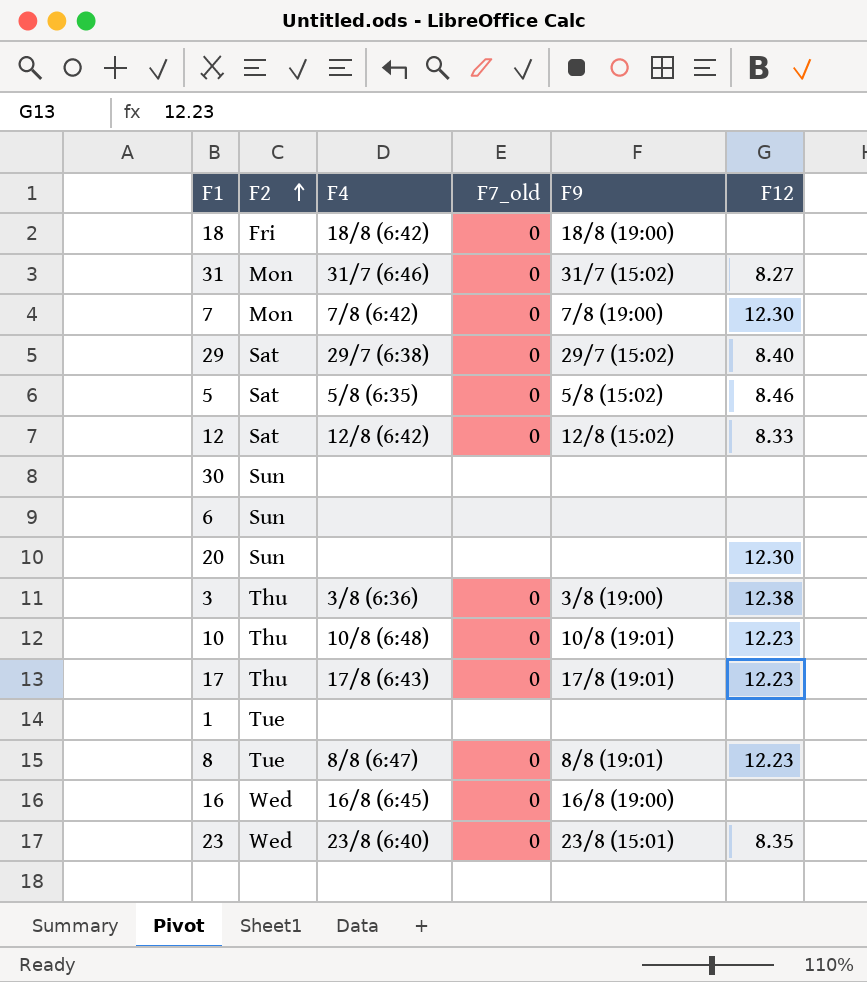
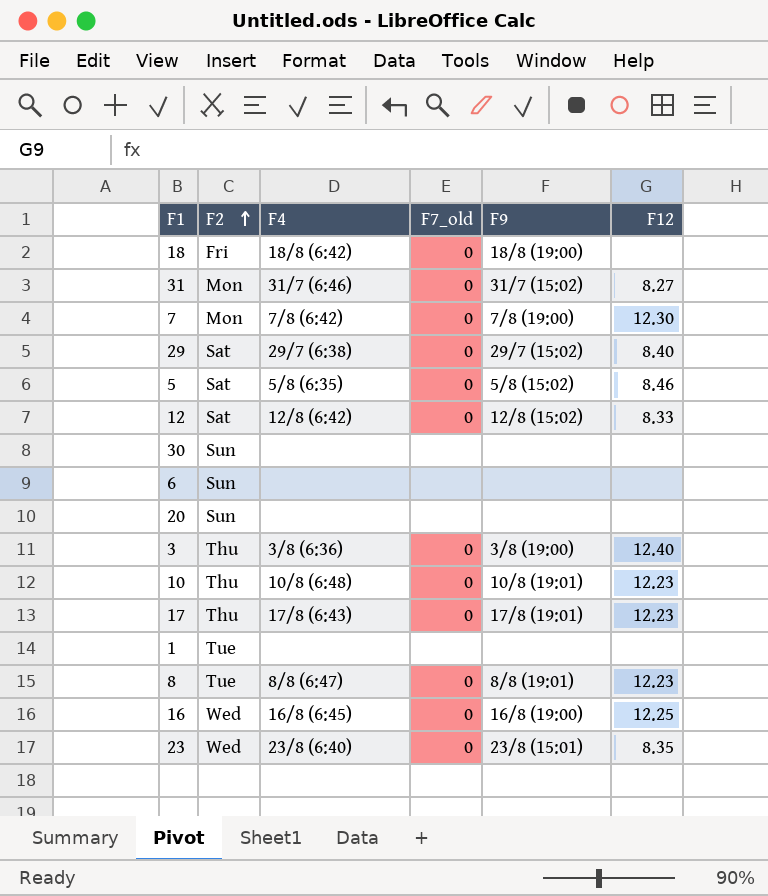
20 | F12: 12.30 -> none
3 | F12: 12.38 -> 12.40
16 | F12: none -> 12.25

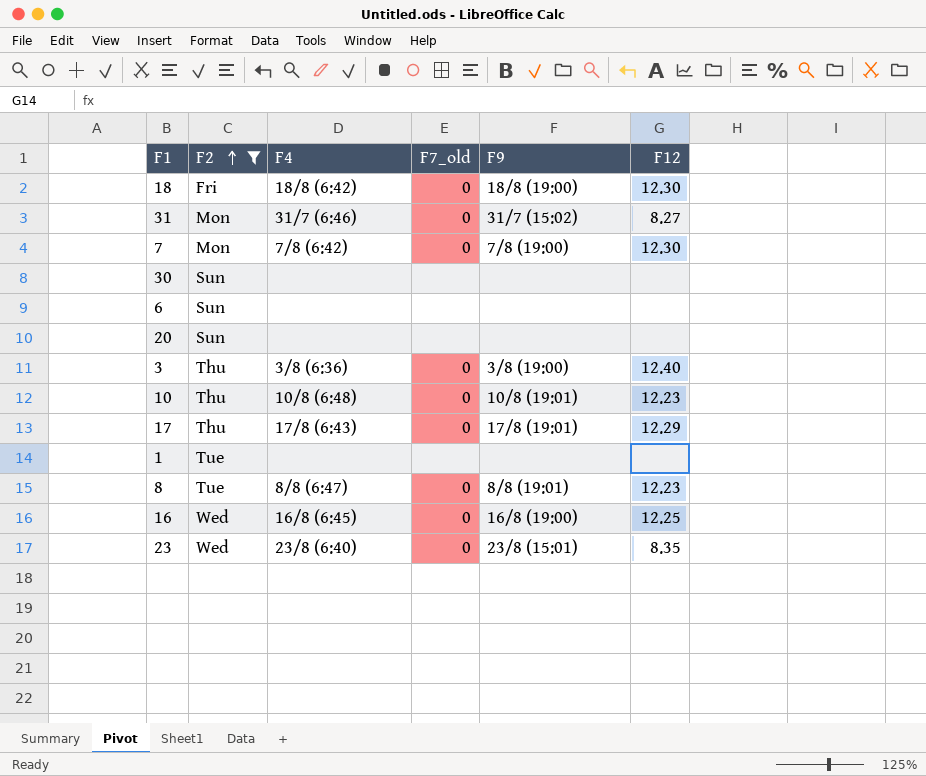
filter: none -> F2 != Sat
18 | F12: none -> 12.30
17 | F12: 12.23 -> 12.29

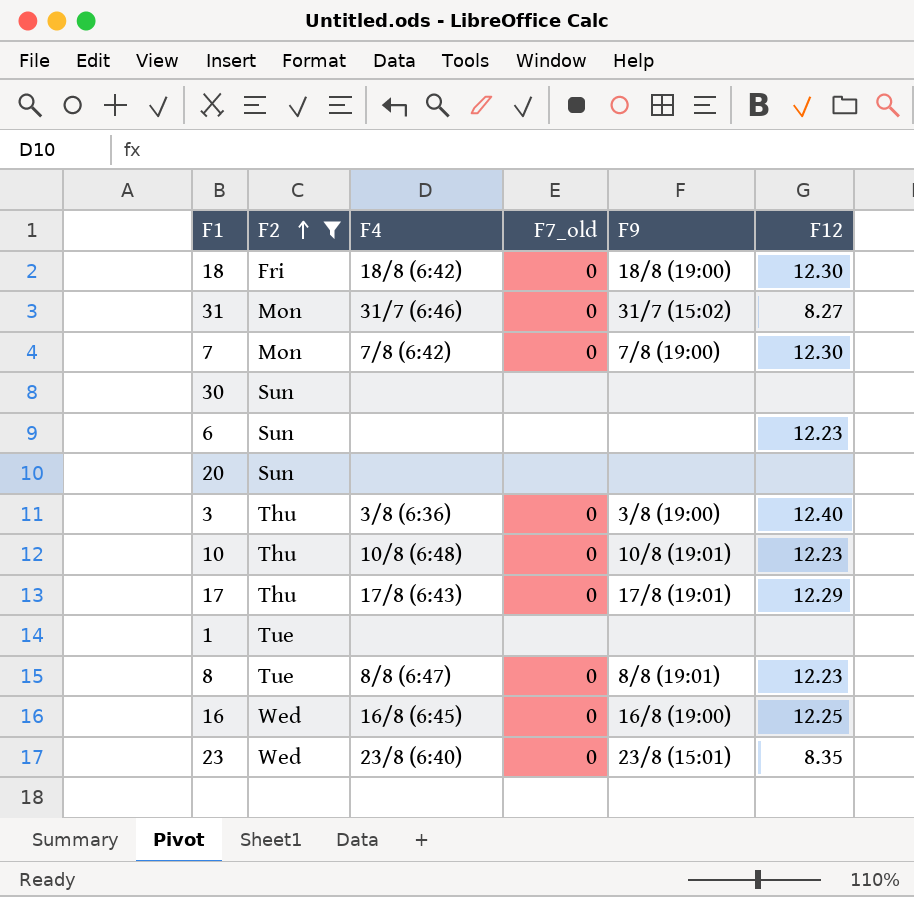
6 | F12: none -> 12.23

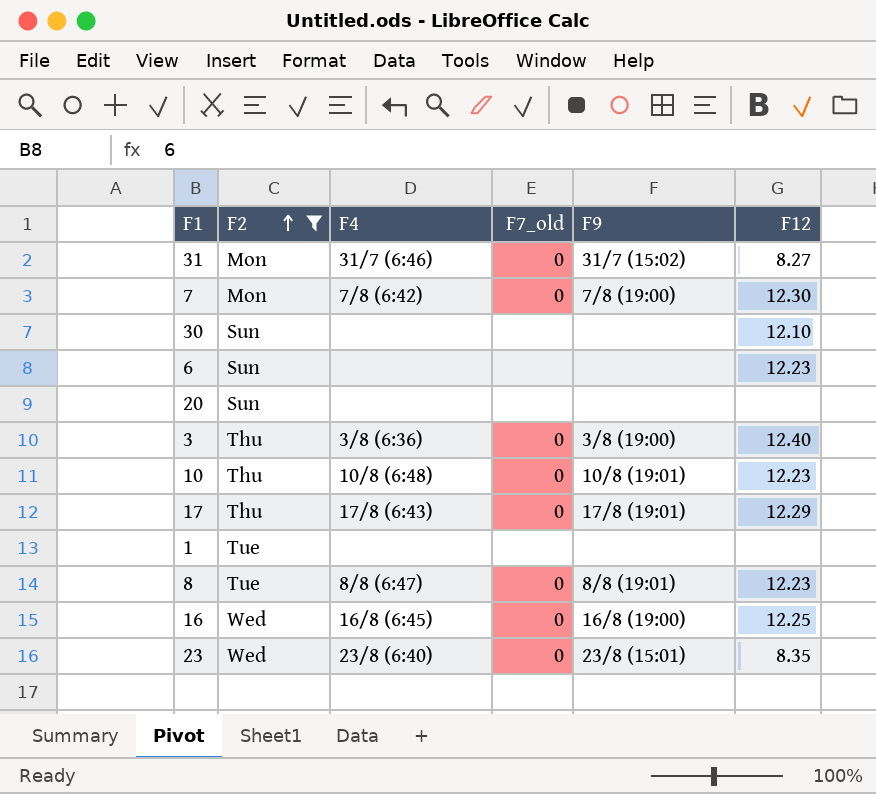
row 18: Fri | 18/8 (6:42) | 0 | 18/8 (19:00) | 12.30 -> none
30 | F12: none -> 12.10

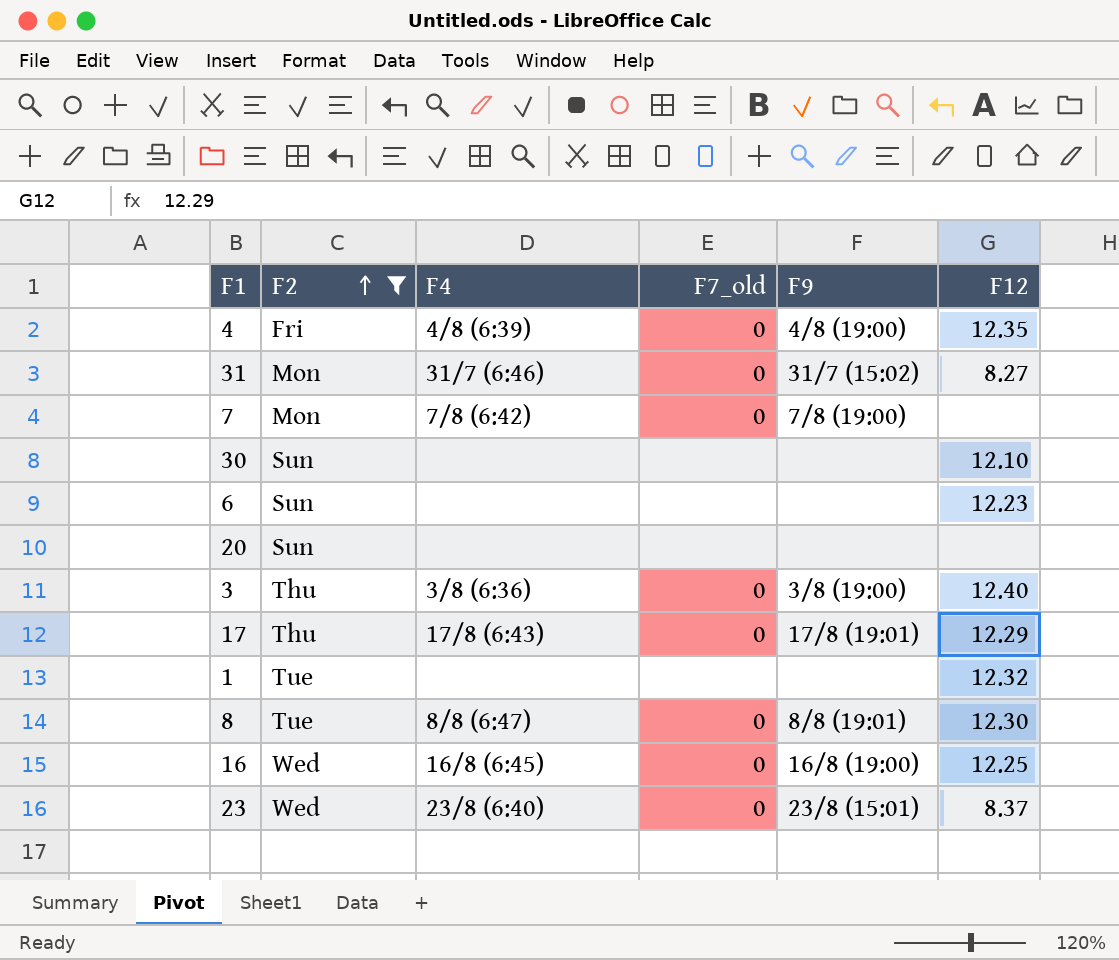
row 10: Thu | 10/8 (6:48) | 0 | 10/8 (19:01) | 12.23 -> none
row 4: none -> Fri | 4/8 (6:39) | 0 | 4/8 (19:00) | 12.35
7 | F12: 12.30 -> none
1 | F12: none -> 12.32
8 | F12: 12.23 -> 12.30
23 | F12: 8.35 -> 8.37

